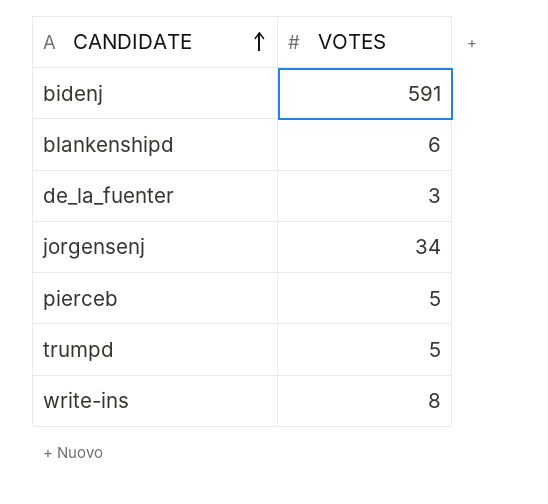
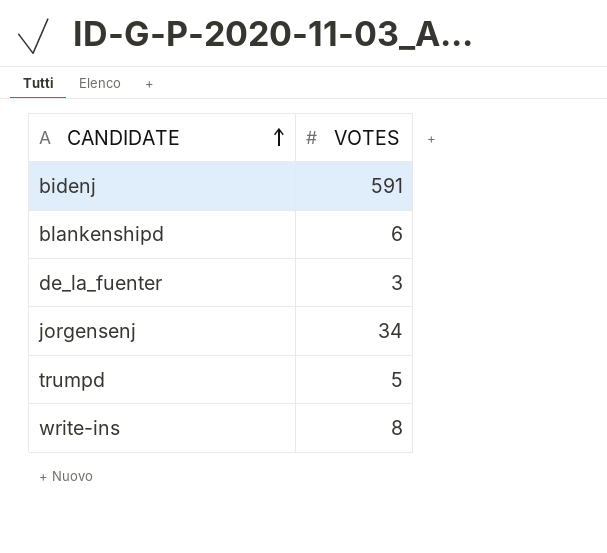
row pierceb: 5 -> none

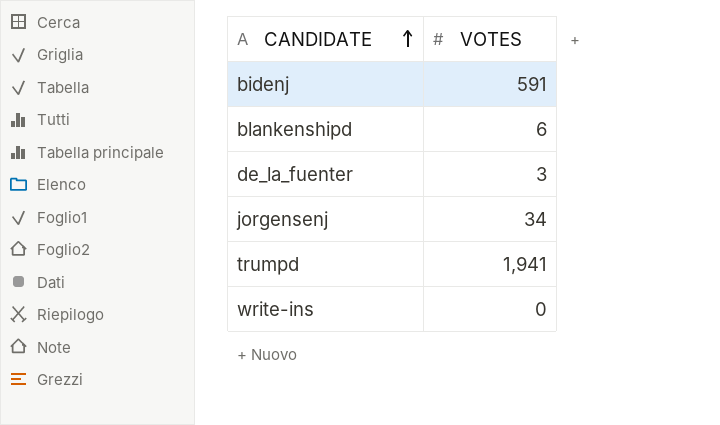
trumpd | VOTES: 5 -> 1,941
write-ins | VOTES: 8 -> 0

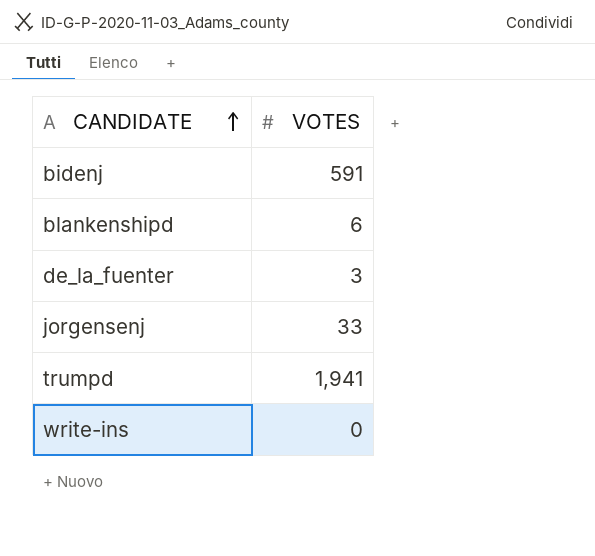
jorgensenj | VOTES: 34 -> 33

